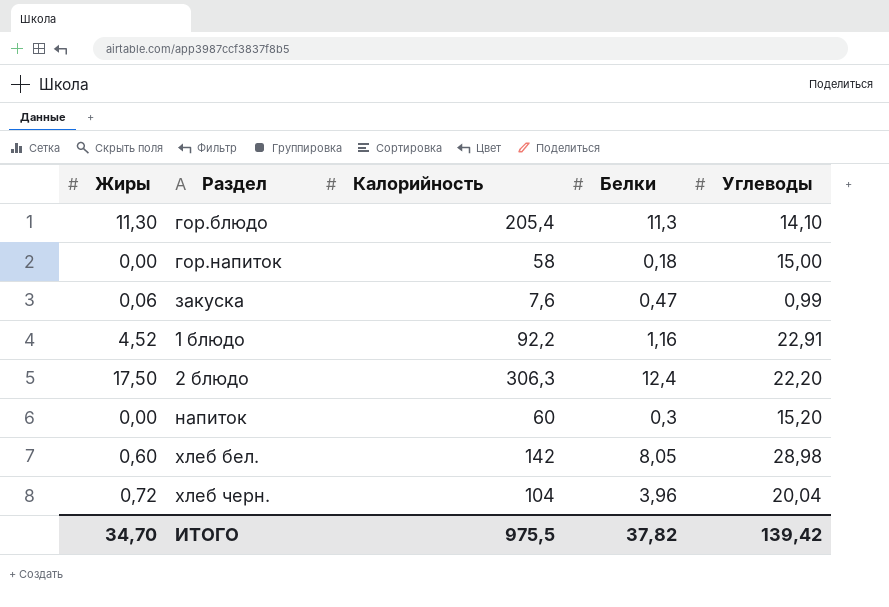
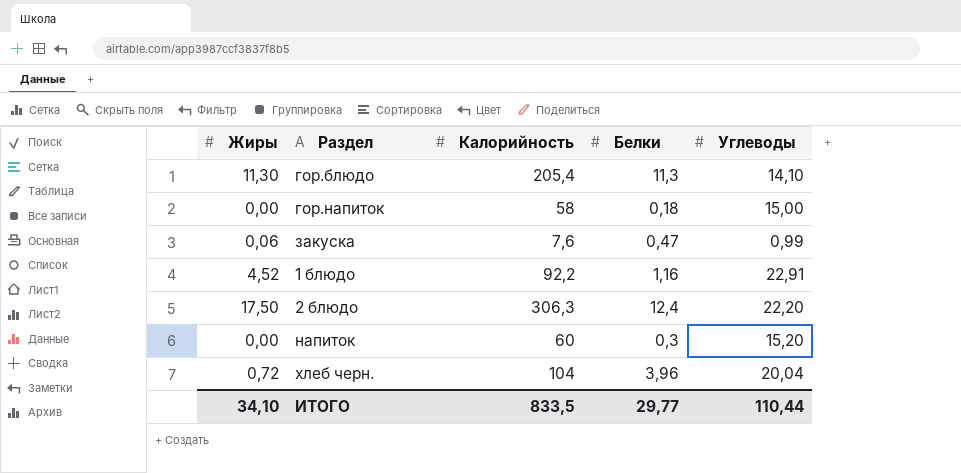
row хлеб бел.: 0,60 | 142 | 8,05 | 28,98 -> none
ИТОГО | Жиры: 34,70 -> 34,10
ИТОГО | Калорийность: 975,5 -> 833,5
ИТОГО | Белки: 37,82 -> 29,77
ИТОГО | Углеводы: 139,42 -> 110,44

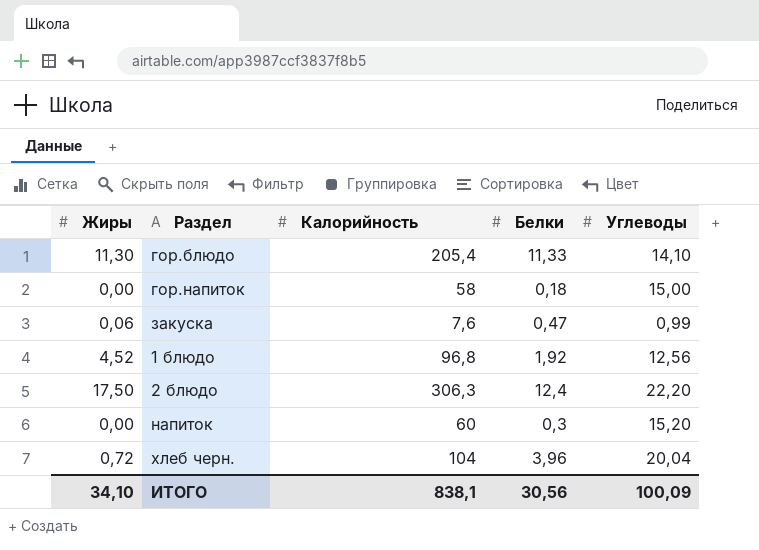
гор.блюдо | Белки: 11,3 -> 11,33
1 блюдо | Калорийность: 92,2 -> 96,8
1 блюдо | Белки: 1,16 -> 1,92
1 блюдо | Углеводы: 22,91 -> 12,56
ИТОГО | Калорийность: 833,5 -> 838,1
ИТОГО | Белки: 29,77 -> 30,56
ИТОГО | Углеводы: 110,44 -> 100,09

